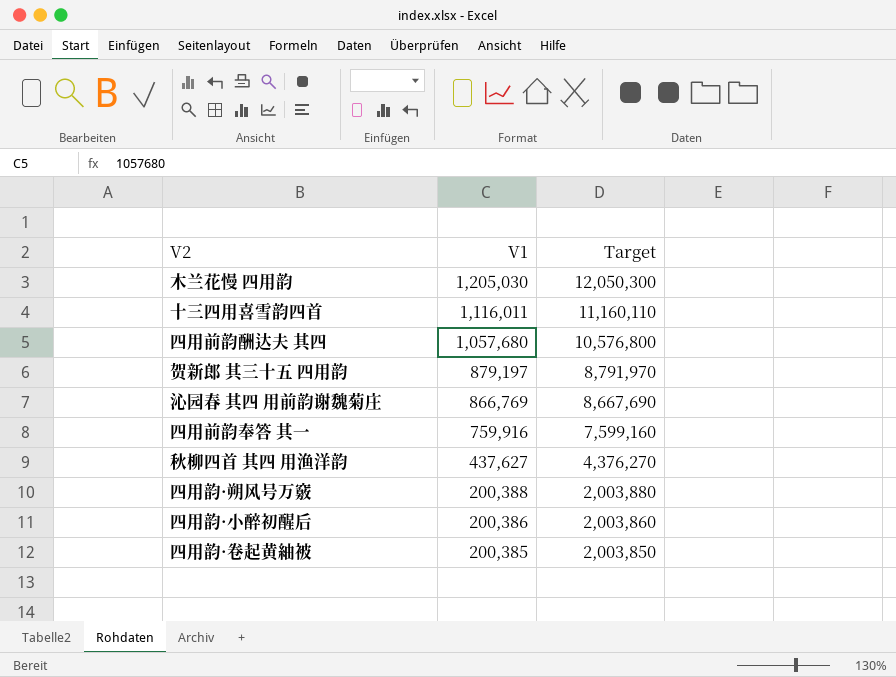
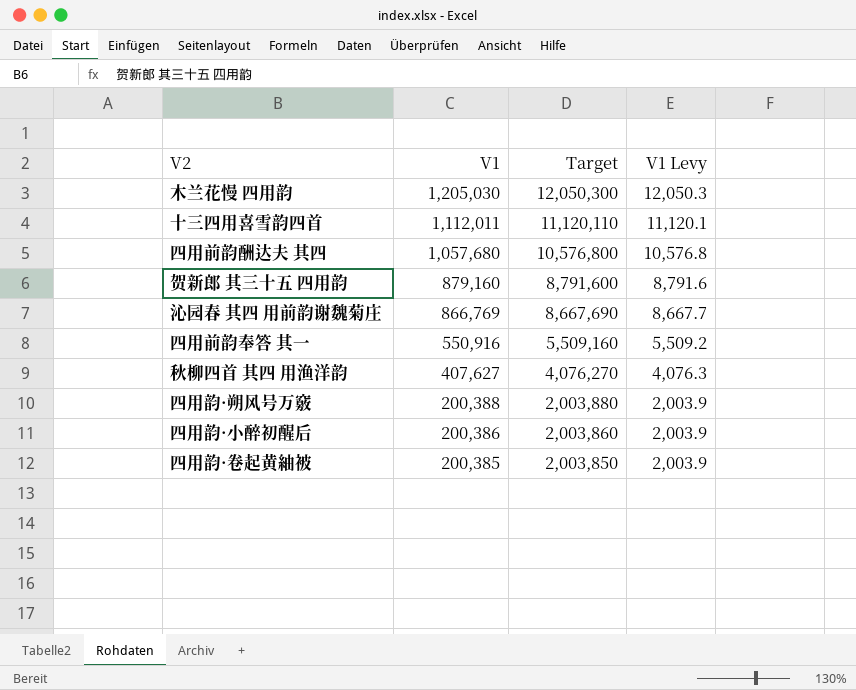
column V1 Levy | formula: none -> [V1] * 0.01
十三四用喜雪韵四首 | V1: 1,116,011 -> 1,112,011
十三四用喜雪韵四首 | Target: 11,160,110 -> 11,120,110
贺新郎 其三十五 四用韵 | V1: 879,197 -> 879,160
贺新郎 其三十五 四用韵 | Target: 8,791,970 -> 8,791,600
四用前韵奉答 其一 | V1: 759,916 -> 550,916
四用前韵奉答 其一 | Target: 7,599,160 -> 5,509,160
秋柳四首 其四 用渔洋韵 | V1: 437,627 -> 407,627
秋柳四首 其四 用渔洋韵 | Target: 4,376,270 -> 4,076,270

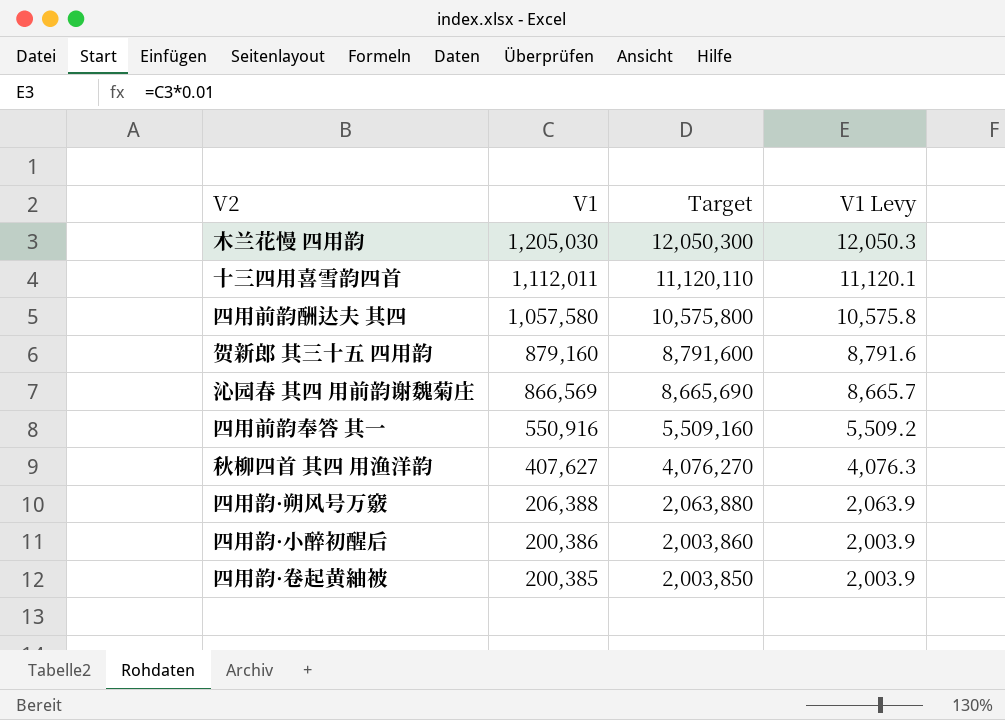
四用前韵酬达夫 其四 | V1: 1,057,680 -> 1,057,580
四用前韵酬达夫 其四 | Target: 10,576,800 -> 10,575,800
四用前韵酬达夫 其四 | V1 Levy: 10,576.8 -> 10,575.8
沁园春 其四 用前韵谢魏菊庄 | V1: 866,769 -> 866,569
沁园春 其四 用前韵谢魏菊庄 | Target: 8,667,690 -> 8,665,690
沁园春 其四 用前韵谢魏菊庄 | V1 Levy: 8,667.7 -> 8,665.7
四用韵·朔风号万竅 | V1: 200,388 -> 206,388
四用韵·朔风号万竅 | Target: 2,003,880 -> 2,063,880
四用韵·朔风号万竅 | V1 Levy: 2,003.9 -> 2,063.9

